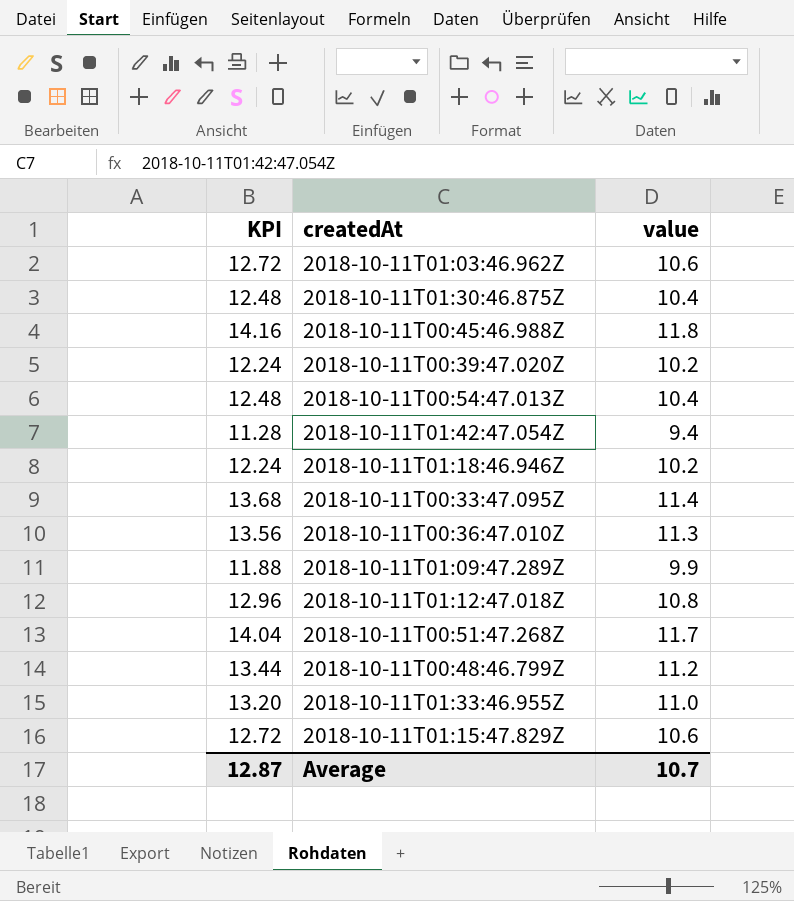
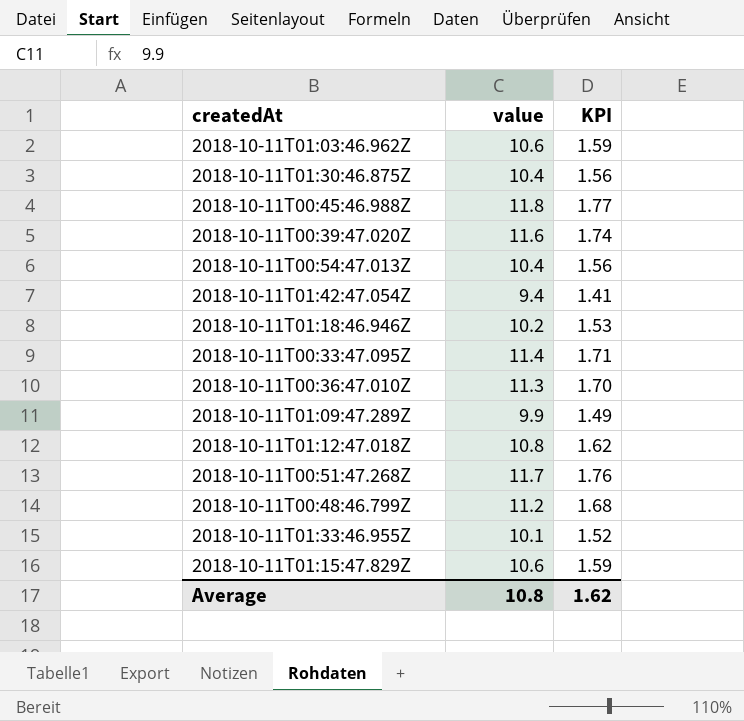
column KPI | formula: [value] * 1.2 -> [value] * 0.15
column KPI | position: 1 -> 3
2018-10-11T00:39:47.020Z | value: 10.2 -> 11.6
2018-10-11T01:33:46.955Z | value: 11.0 -> 10.1
Average | value: 10.7 -> 10.8
Average | KPI: 12.87 -> 1.62

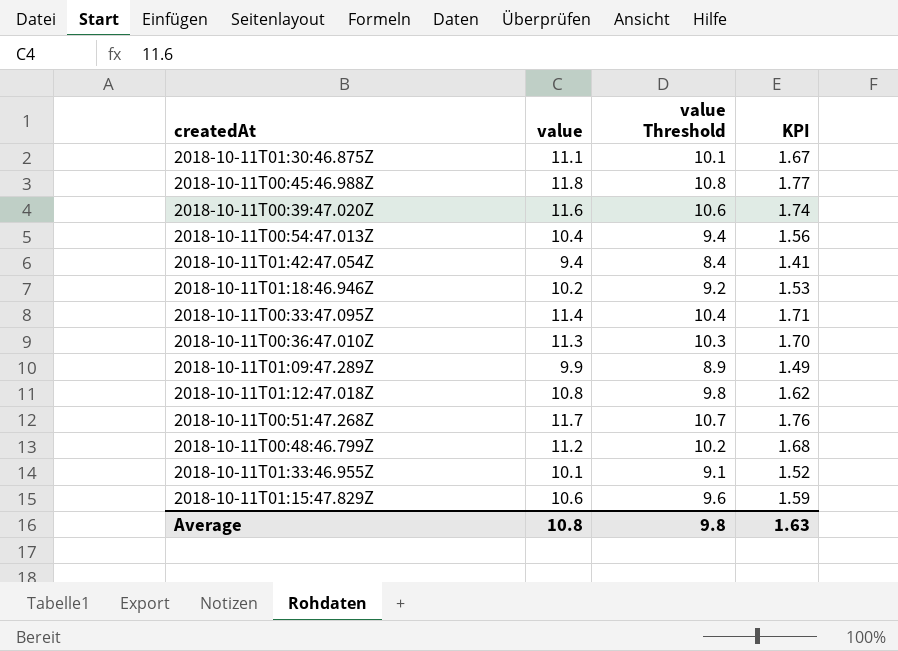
column value Threshold | formula: none -> [value] - 1
row 2018-10-11T01:03:46.962Z: 10.6 | 1.59 -> none
2018-10-11T01:30:46.875Z | value: 10.4 -> 11.1
2018-10-11T01:30:46.875Z | KPI: 1.56 -> 1.67
Average | KPI: 1.62 -> 1.63

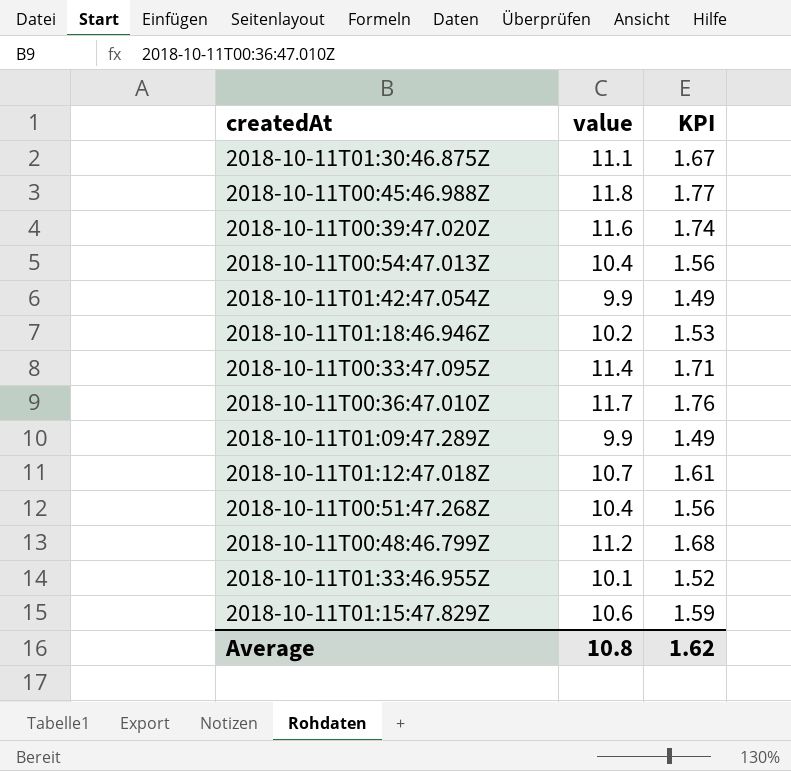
column value Threshold | formula: [value] - 1 -> none
2018-10-11T01:42:47.054Z | value: 9.4 -> 9.9
2018-10-11T01:42:47.054Z | KPI: 1.41 -> 1.49
2018-10-11T00:36:47.010Z | value: 11.3 -> 11.7
2018-10-11T00:36:47.010Z | KPI: 1.70 -> 1.76
2018-10-11T01:12:47.018Z | value: 10.8 -> 10.7
2018-10-11T01:12:47.018Z | KPI: 1.62 -> 1.61
2018-10-11T00:51:47.268Z | value: 11.7 -> 10.4
2018-10-11T00:51:47.268Z | KPI: 1.76 -> 1.56
Average | KPI: 1.63 -> 1.62

